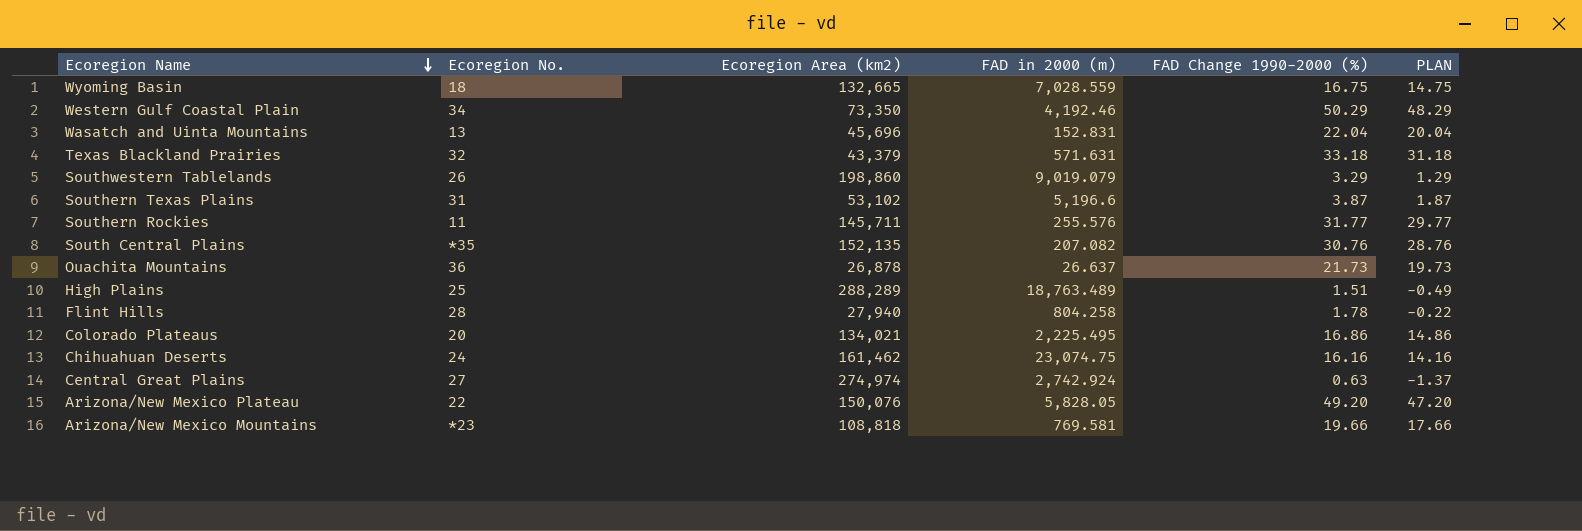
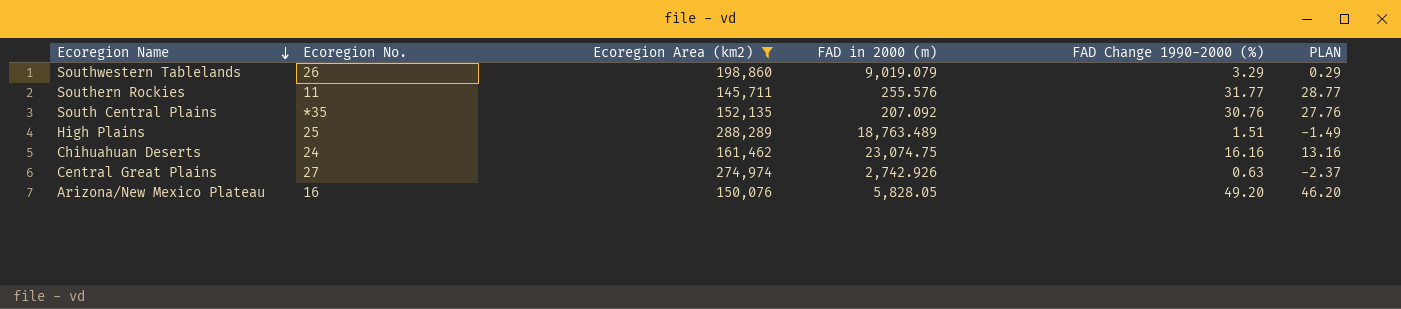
filter: none -> Ecoregion Area (km2) >= 145,711
column PLAN | formula: [FAD Change 1990-2000 (%)] - 2 -> [FAD Change 1990-2000 (%)] - 3
South Central Plains | FAD in 2000 (m): 207.082 -> 207.092
Central Great Plains | FAD in 2000 (m): 2,742.924 -> 2,742.926
Arizona/New Mexico Plateau | Ecoregion No.: 22 -> 16

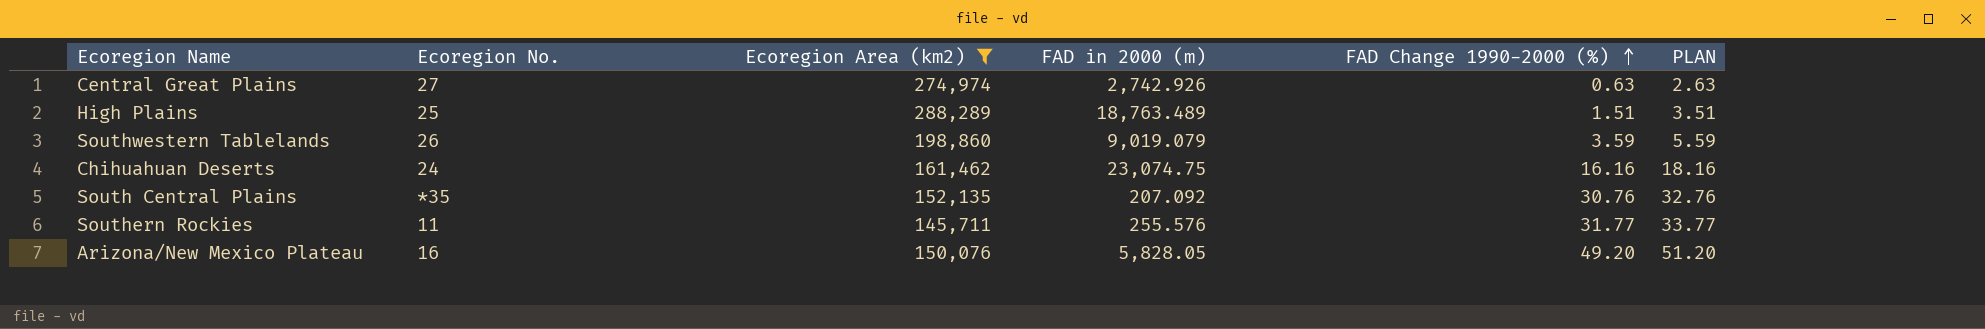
row order: Ecoregion Name descending -> FAD Change 1990-2000 (%) ascending
column PLAN | formula: [FAD Change 1990-2000 (%)] - 3 -> [FAD Change 1990-2000 (%)] + 2
Southwestern Tablelands | FAD Change 1990-2000 (%): 3.29 -> 3.59

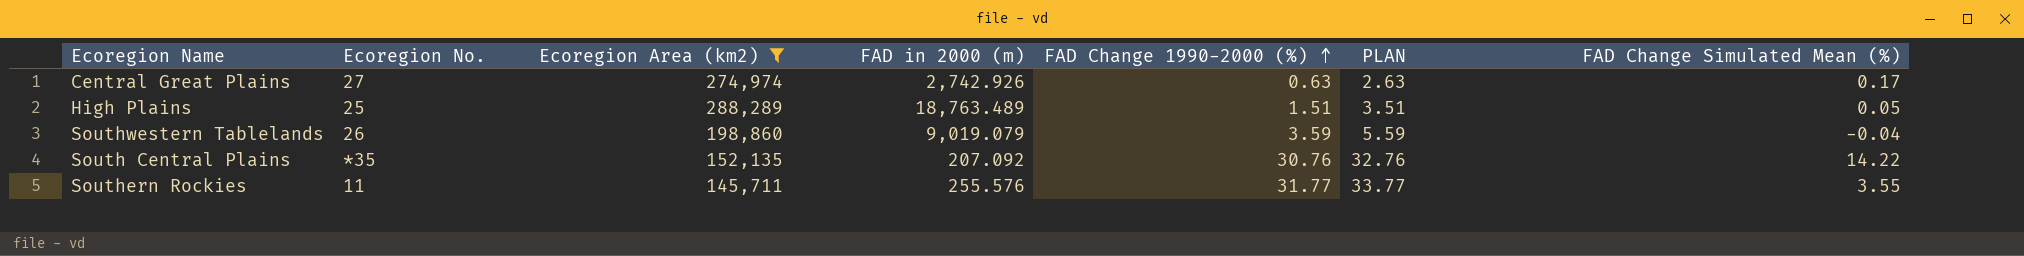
column FAD Change Simulated Mean (%) | position: none -> 7
row Chihuahuan Deserts: 24 | 161,462 | 23,074.75 | 16.16 | 18.16 -> none
row Arizona/New Mexico Plateau: 16 | 150,076 | 5,828.05 | 49.20 | 51.20 -> none

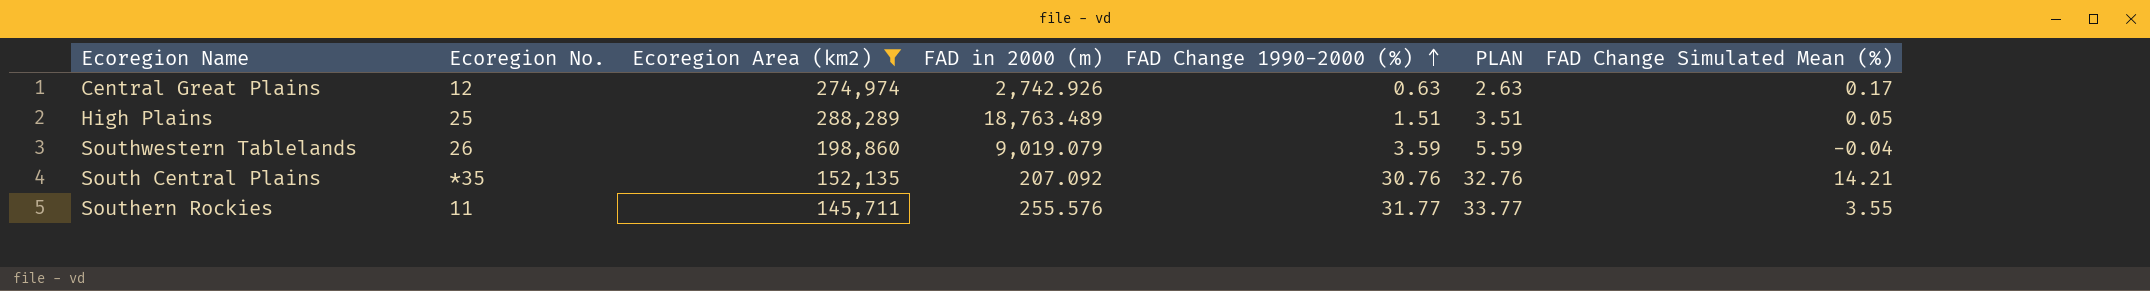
Central Great Plains | Ecoregion No.: 27 -> 12
South Central Plains | FAD Change Simulated Mean (%): 14.22 -> 14.21

